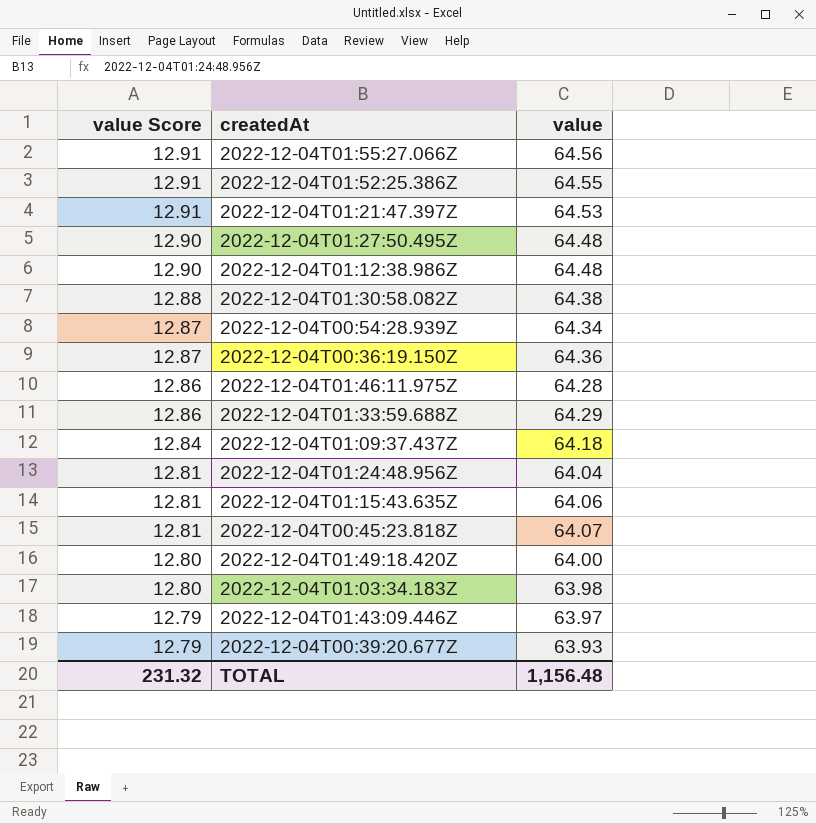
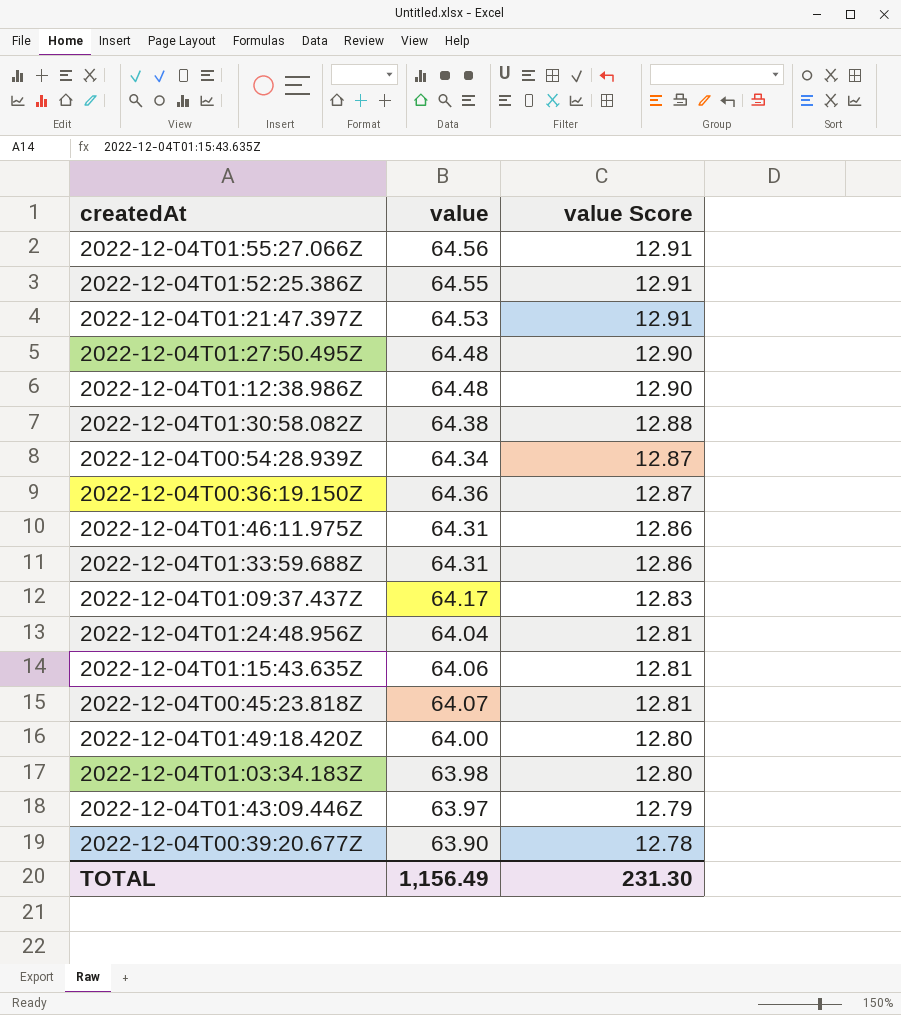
column value Score | position: 1 -> 3
2022-12-04T01:46:11.975Z | value: 64.28 -> 64.31
2022-12-04T01:33:59.688Z | value: 64.29 -> 64.31
2022-12-04T01:09:37.437Z | value: 64.18 -> 64.17
2022-12-04T01:09:37.437Z | value Score: 12.84 -> 12.83
2022-12-04T00:39:20.677Z | value: 63.93 -> 63.90
2022-12-04T00:39:20.677Z | value Score: 12.79 -> 12.78
TOTAL | value: 1,156.48 -> 1,156.49
TOTAL | value Score: 231.32 -> 231.30

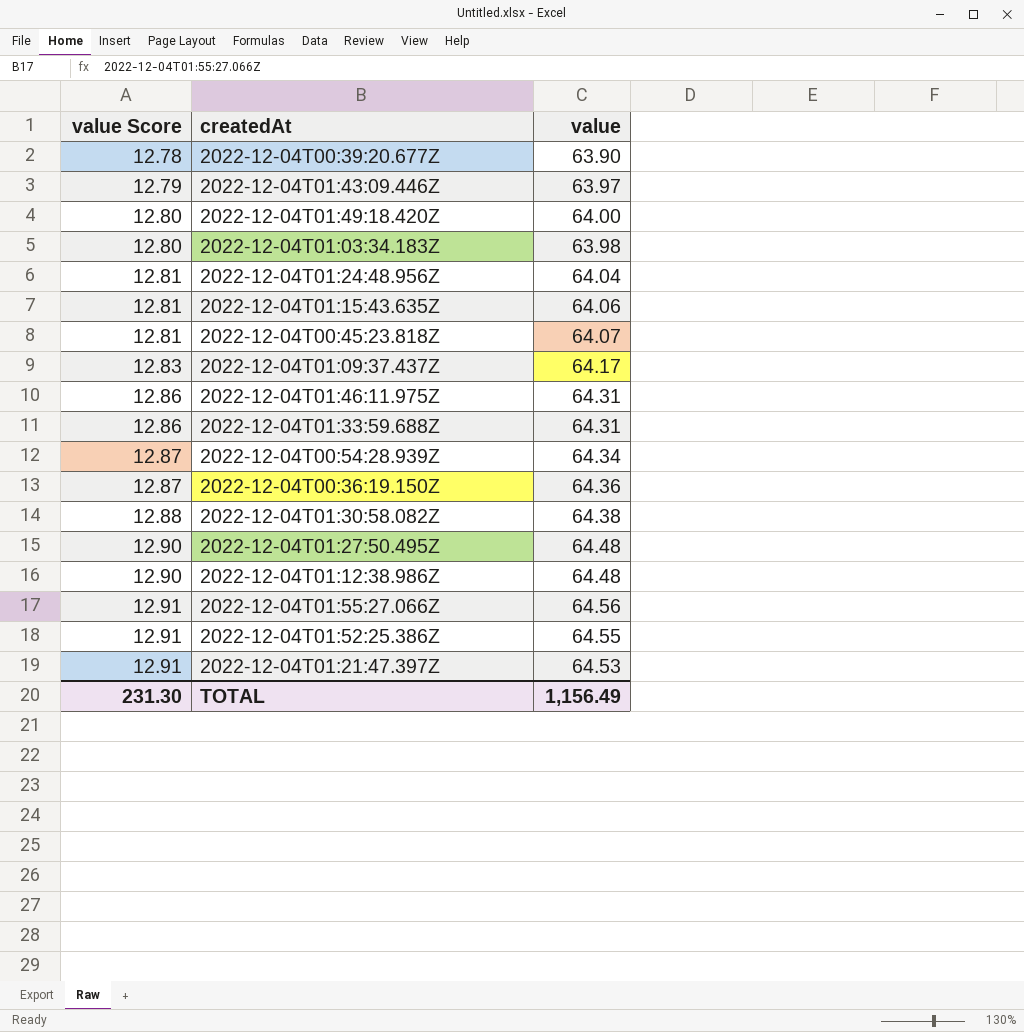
row order: value Score descending -> value Score ascending
column value Score | position: 3 -> 1

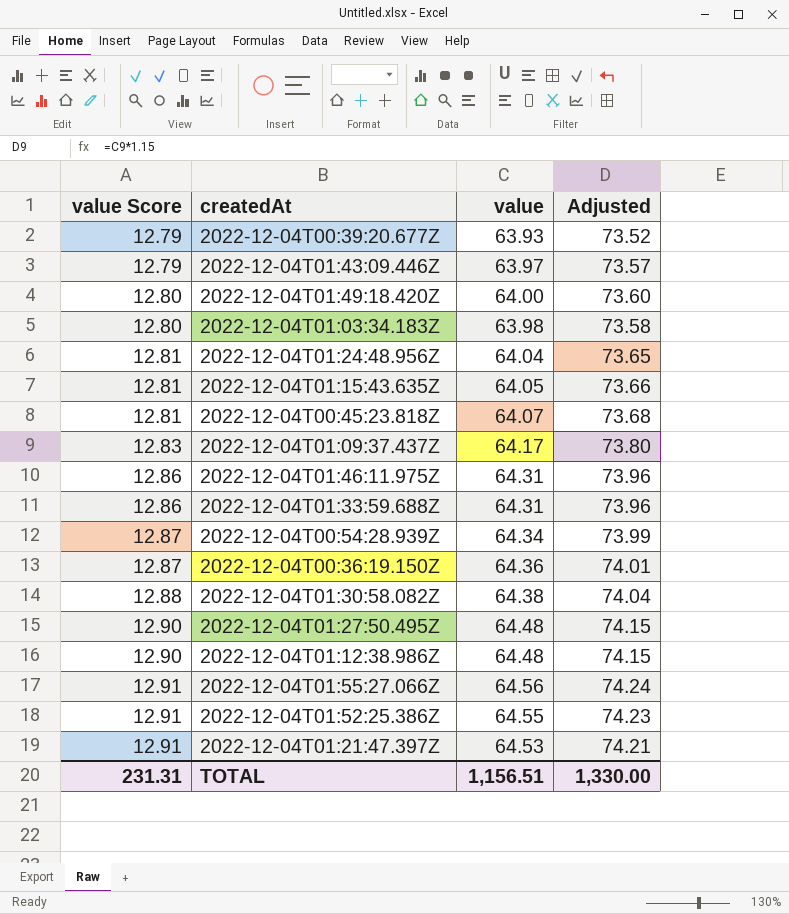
column Adjusted | formula: none -> [value] * 1.15
2022-12-04T00:39:20.677Z | value Score: 12.78 -> 12.79
2022-12-04T00:39:20.677Z | value: 63.90 -> 63.93
2022-12-04T01:15:43.635Z | value: 64.06 -> 64.05
TOTAL | value Score: 231.30 -> 231.31
TOTAL | value: 1,156.49 -> 1,156.51

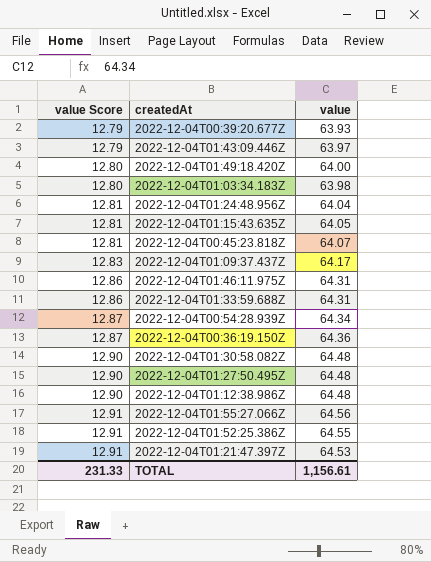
column Adjusted | formula: [value] * 1.15 -> none
2022-12-04T01:30:58.082Z | value Score: 12.88 -> 12.90
2022-12-04T01:30:58.082Z | value: 64.38 -> 64.48
TOTAL | value Score: 231.31 -> 231.33
TOTAL | value: 1,156.51 -> 1,156.61

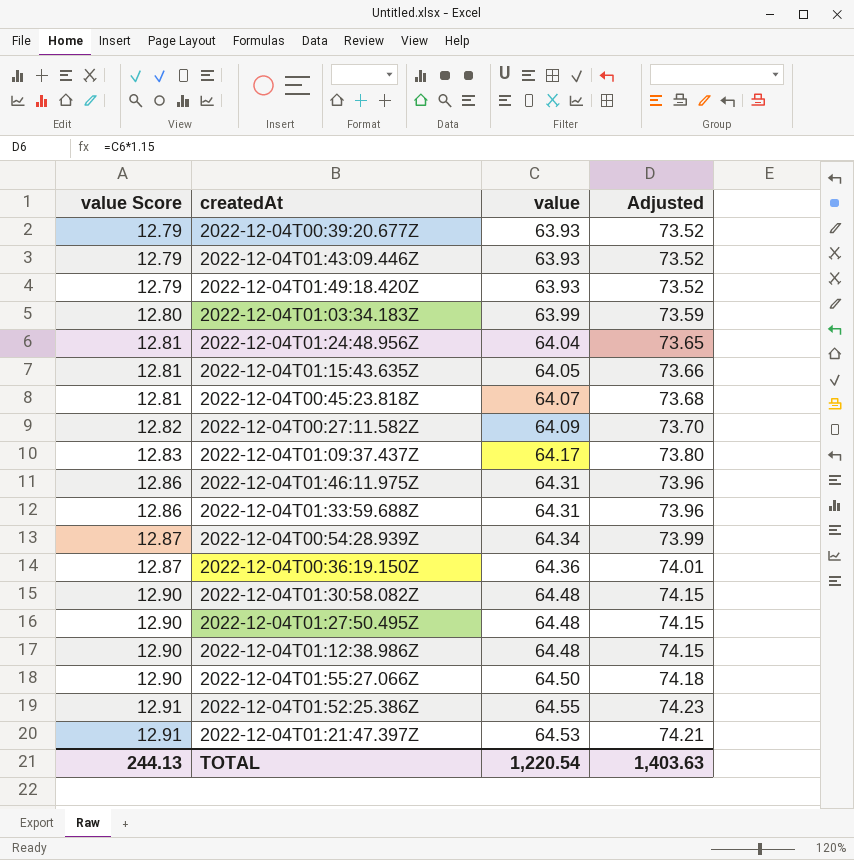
column Adjusted | formula: none -> [value] * 1.15
2022-12-04T01:43:09.446Z | value: 63.97 -> 63.93
2022-12-04T01:49:18.420Z | value Score: 12.80 -> 12.79
2022-12-04T01:49:18.420Z | value: 64.00 -> 63.93
2022-12-04T01:03:34.183Z | value: 63.98 -> 63.99
row 2022-12-04T00:27:11.582Z: none -> 12.82 | 64.09 | 73.70
2022-12-04T01:55:27.066Z | value Score: 12.91 -> 12.90
2022-12-04T01:55:27.066Z | value: 64.56 -> 64.50
TOTAL | value Score: 231.33 -> 244.13
TOTAL | value: 1,156.61 -> 1,220.54

